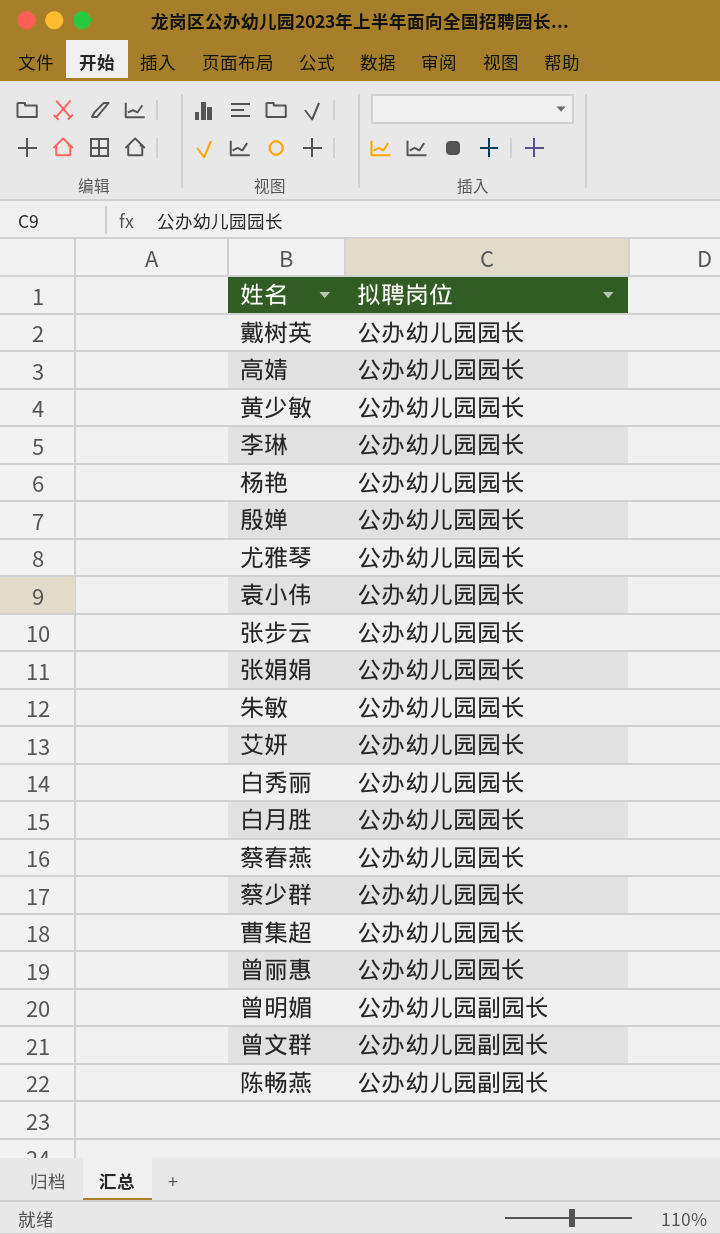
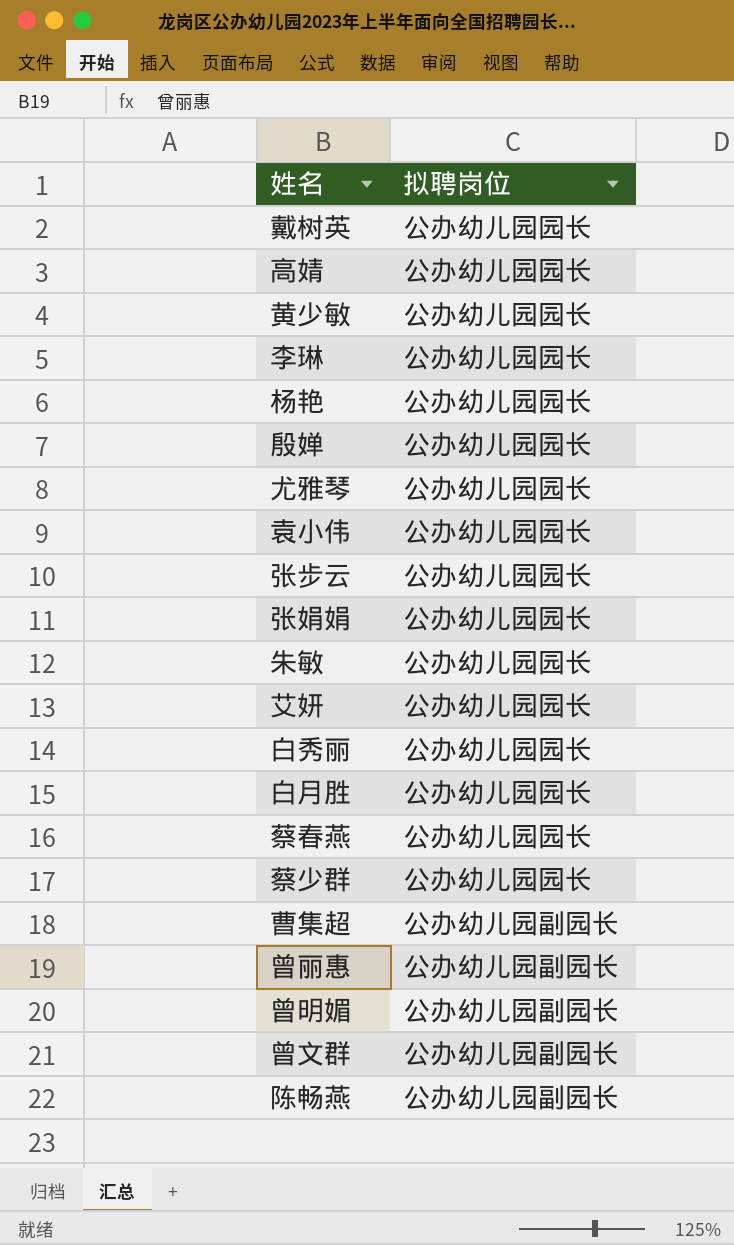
曹集超 | 拟聘岗位: 公办幼儿园园长 -> 公办幼儿园副园长
曾丽惠 | 拟聘岗位: 公办幼儿园园长 -> 公办幼儿园副园长

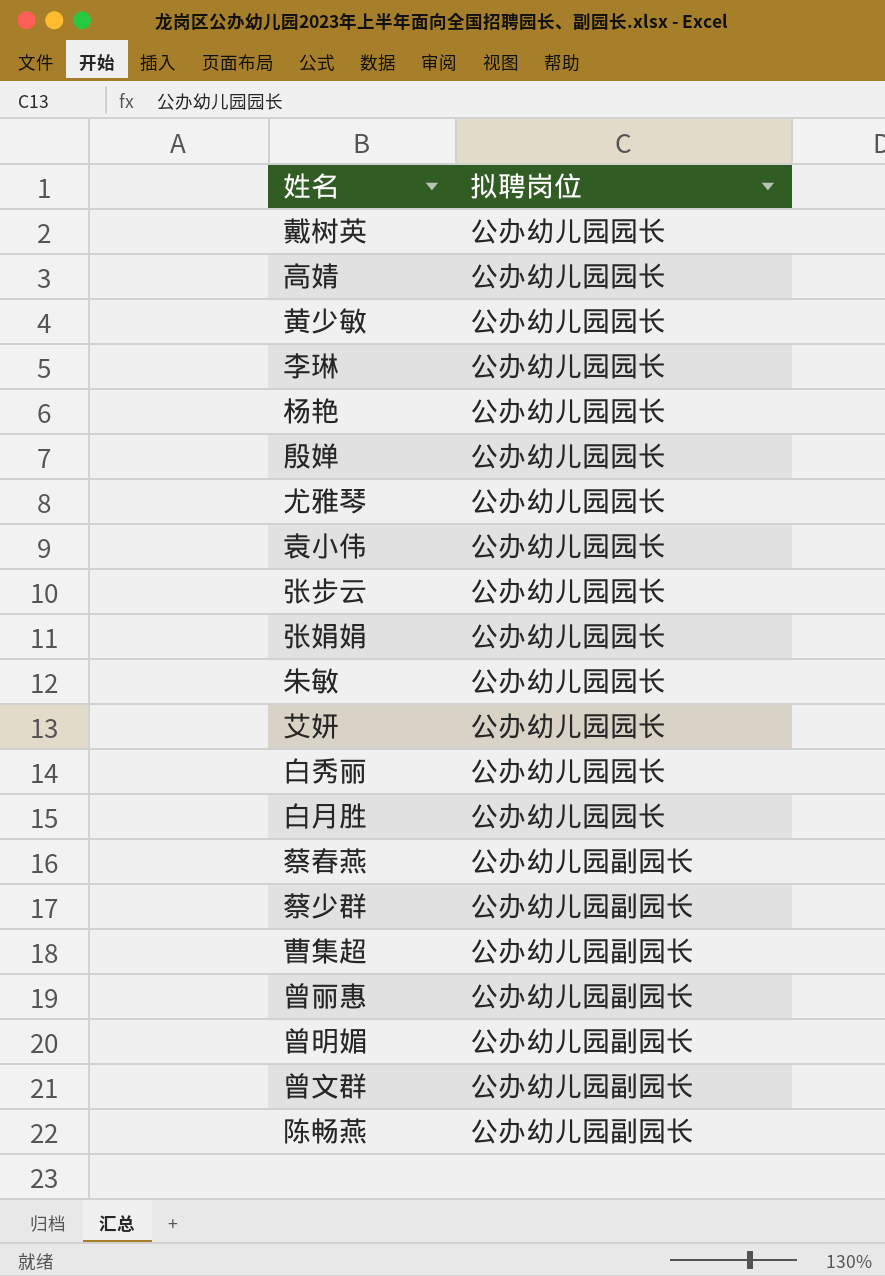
蔡春燕 | 拟聘岗位: 公办幼儿园园长 -> 公办幼儿园副园长
蔡少群 | 拟聘岗位: 公办幼儿园园长 -> 公办幼儿园副园长

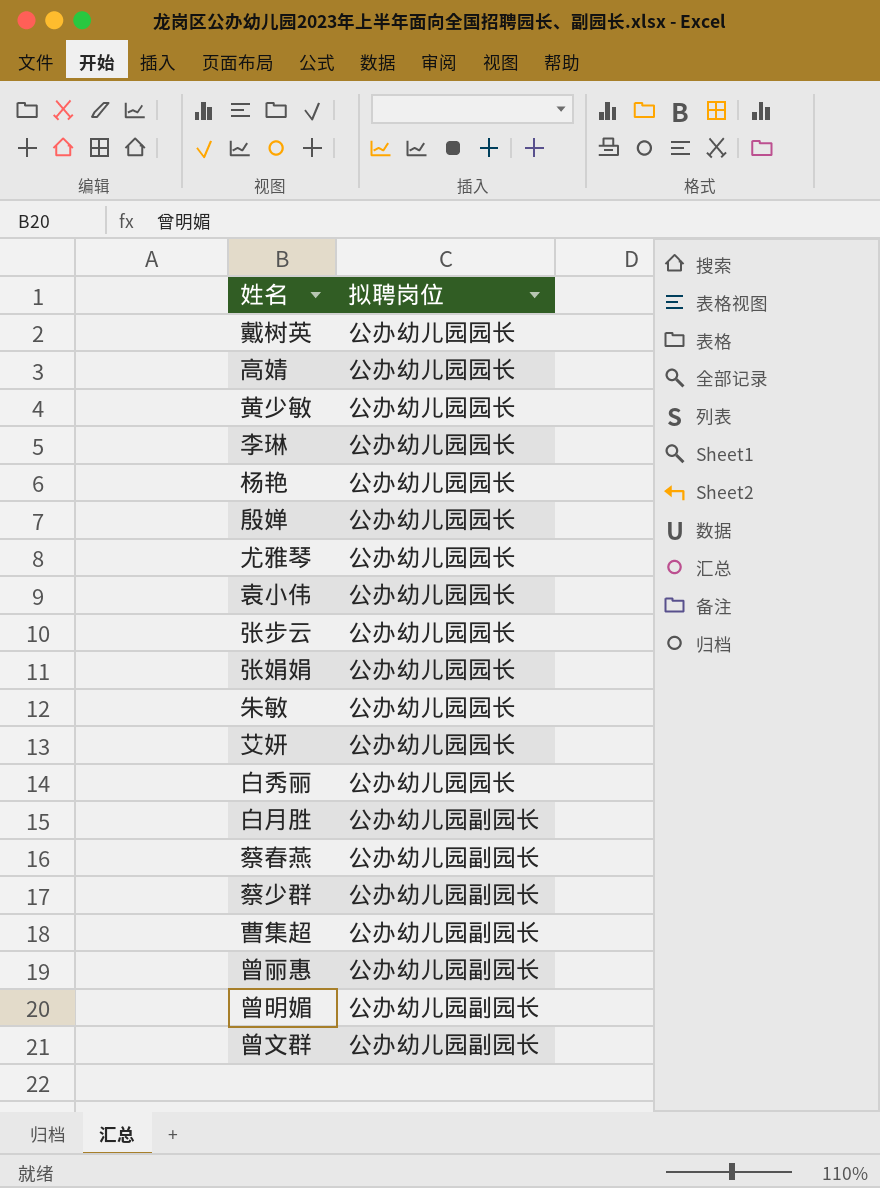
row 陈畅燕: 公办幼儿园副园长 -> none
白月胜 | 拟聘岗位: 公办幼儿园园长 -> 公办幼儿园副园长

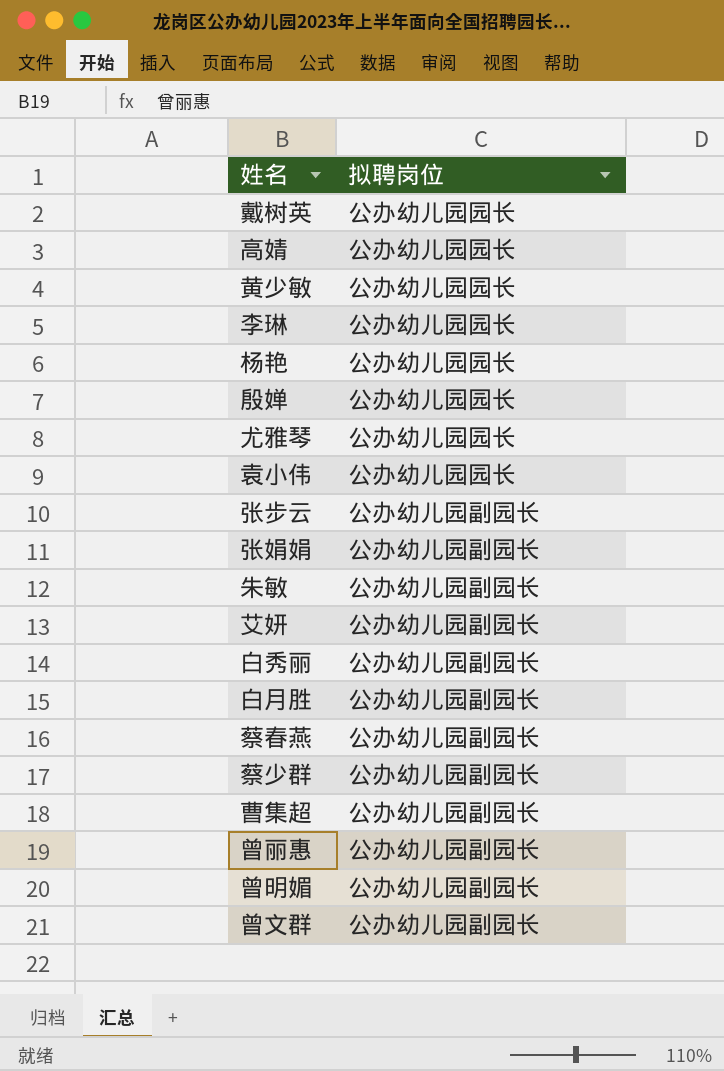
张步云 | 拟聘岗位: 公办幼儿园园长 -> 公办幼儿园副园长
张娟娟 | 拟聘岗位: 公办幼儿园园长 -> 公办幼儿园副园长
朱敏 | 拟聘岗位: 公办幼儿园园长 -> 公办幼儿园副园长
艾妍 | 拟聘岗位: 公办幼儿园园长 -> 公办幼儿园副园长
白秀丽 | 拟聘岗位: 公办幼儿园园长 -> 公办幼儿园副园长

